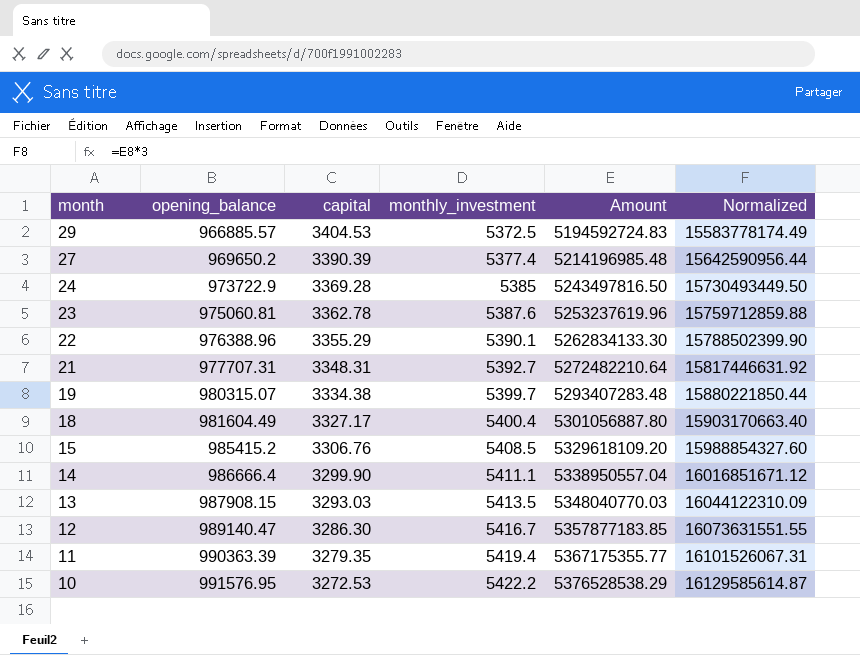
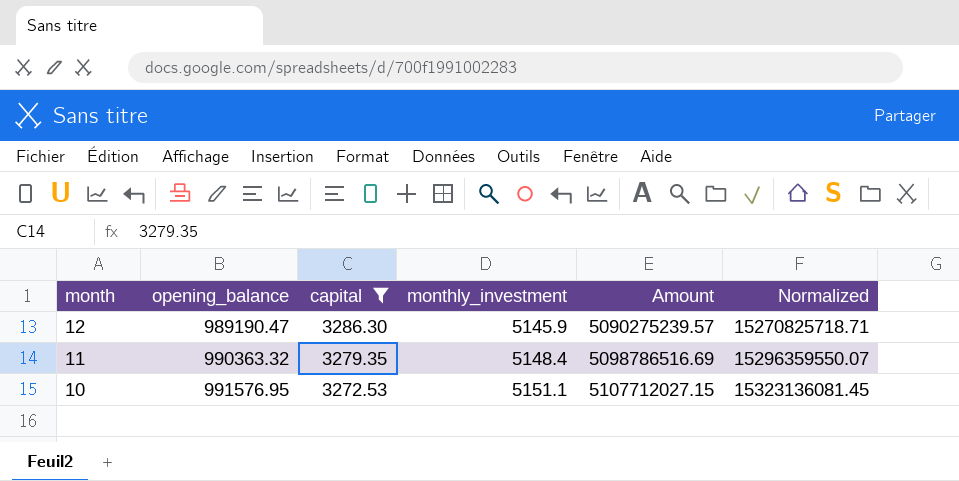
filter: none -> capital <= 3286.30
12 | opening_balance: 989140.47 -> 989190.47
12 | monthly_investment: 5416.7 -> 5145.9
12 | Amount: 5357877183.85 -> 5090275239.57
12 | Normalized: 16073631551.55 -> 15270825718.71
11 | opening_balance: 990363.39 -> 990363.32
11 | monthly_investment: 5419.4 -> 5148.4
11 | Amount: 5367175355.77 -> 5098786516.69
11 | Normalized: 16101526067.31 -> 15296359550.07
10 | monthly_investment: 5422.2 -> 5151.1
10 | Amount: 5376528538.29 -> 5107712027.15
10 | Normalized: 16129585614.87 -> 15323136081.45

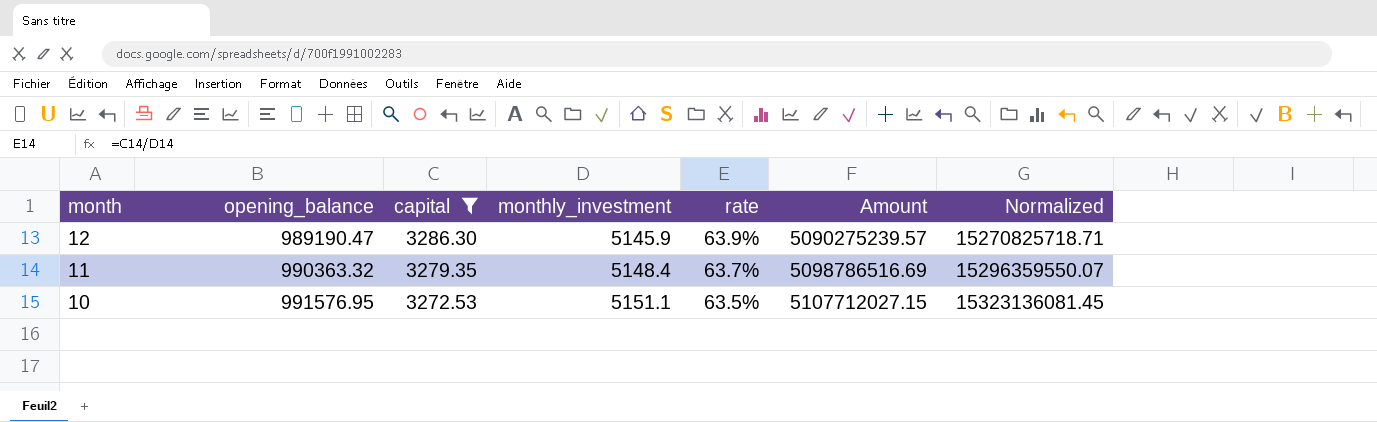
column rate | formula: none -> [capital] / [monthly_investment]

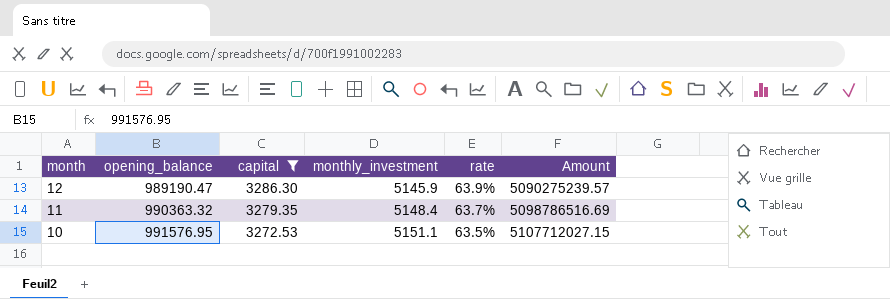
column Normalized | formula: [Amount] * 3 -> none

